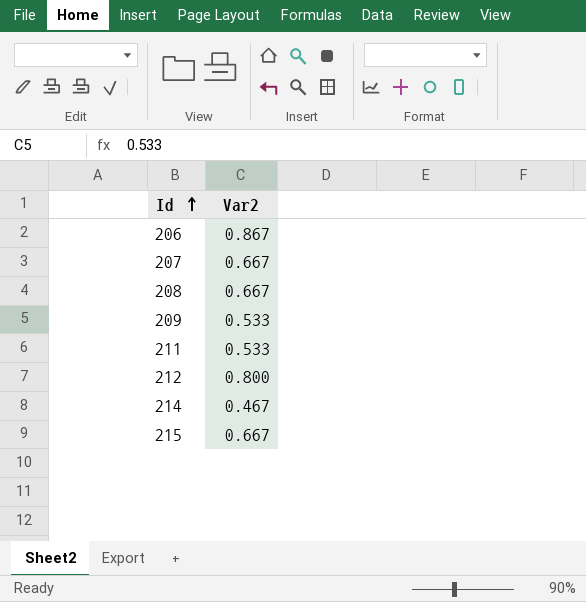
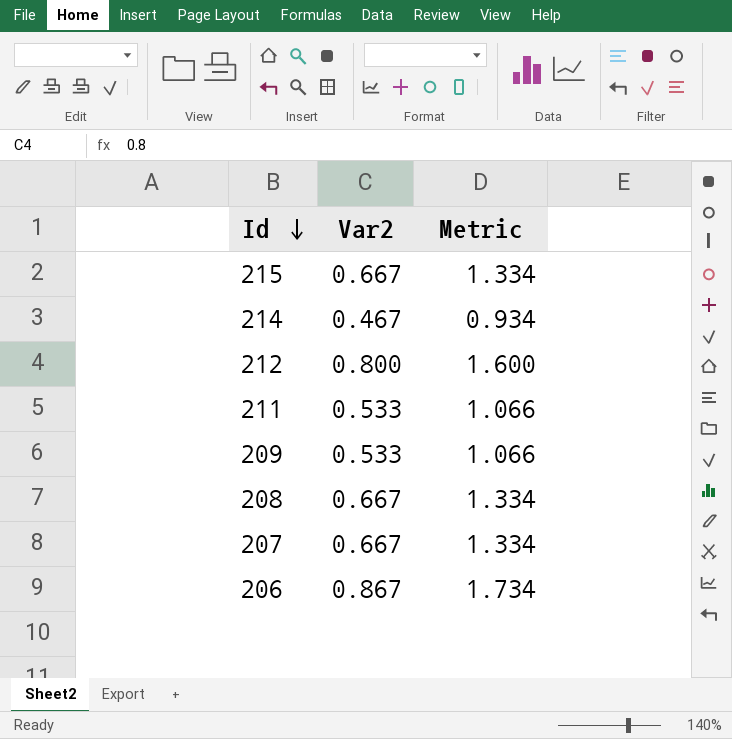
row order: Id ascending -> Id descending
column Metric | formula: none -> [Var2] * 2

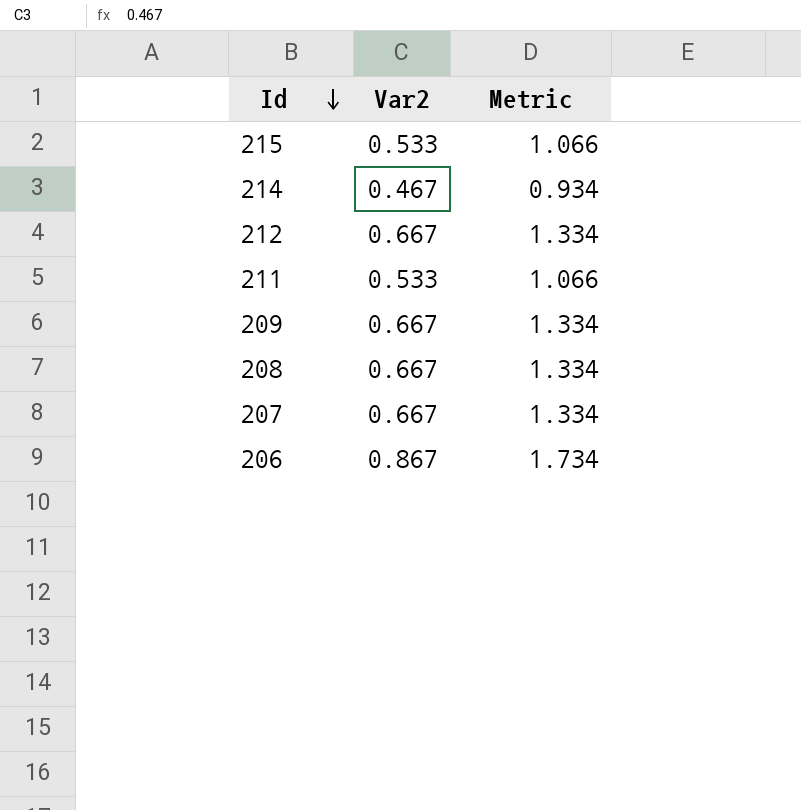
215 | Var2: 0.667 -> 0.533
215 | Metric: 1.334 -> 1.066
212 | Var2: 0.800 -> 0.667
212 | Metric: 1.600 -> 1.334
209 | Var2: 0.533 -> 0.667
209 | Metric: 1.066 -> 1.334

